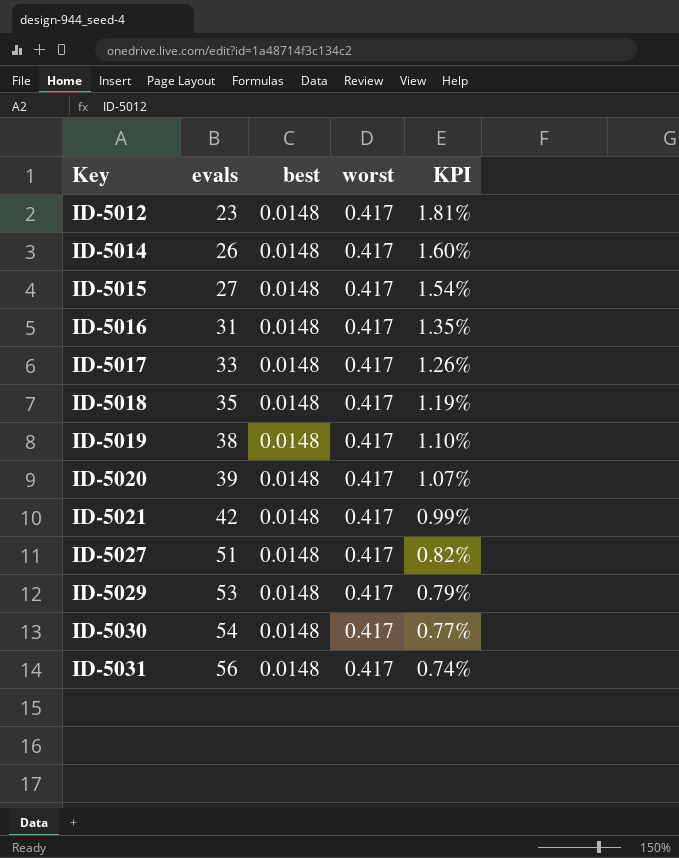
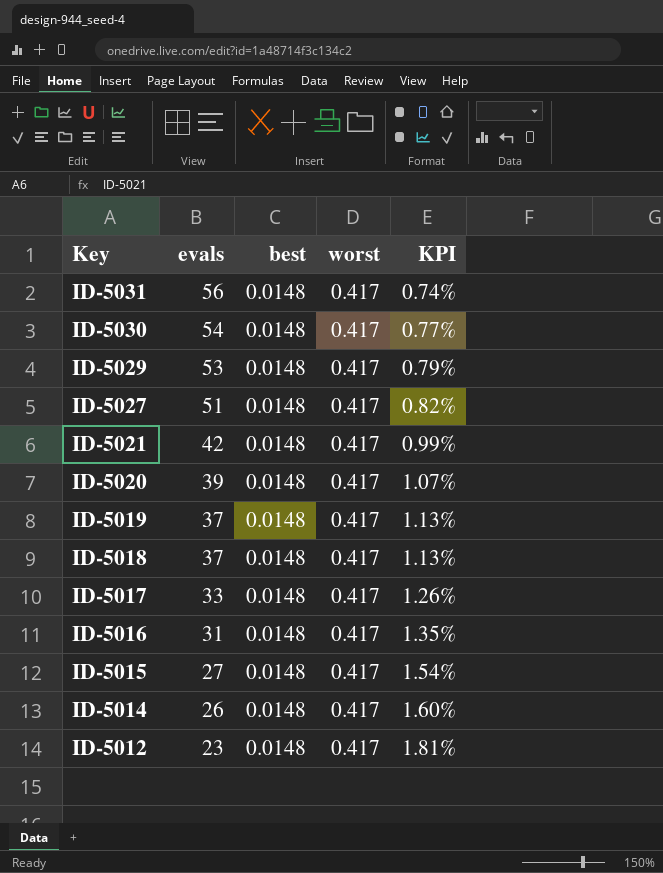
row order: Key ascending -> Key descending
ID-5019 | evals: 38 -> 37
ID-5019 | KPI: 1.10% -> 1.13%
ID-5018 | evals: 35 -> 37
ID-5018 | KPI: 1.19% -> 1.13%

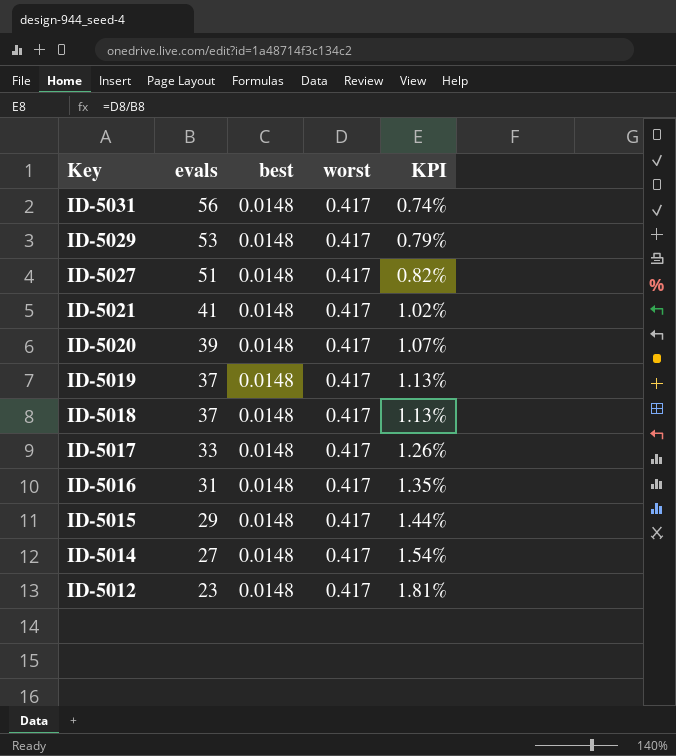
row ID-5030: 54 | 0.0148 | 0.417 | 0.77% -> none
ID-5021 | evals: 42 -> 41
ID-5021 | KPI: 0.99% -> 1.02%
ID-5015 | evals: 27 -> 29
ID-5015 | KPI: 1.54% -> 1.44%
ID-5014 | evals: 26 -> 27
ID-5014 | KPI: 1.60% -> 1.54%

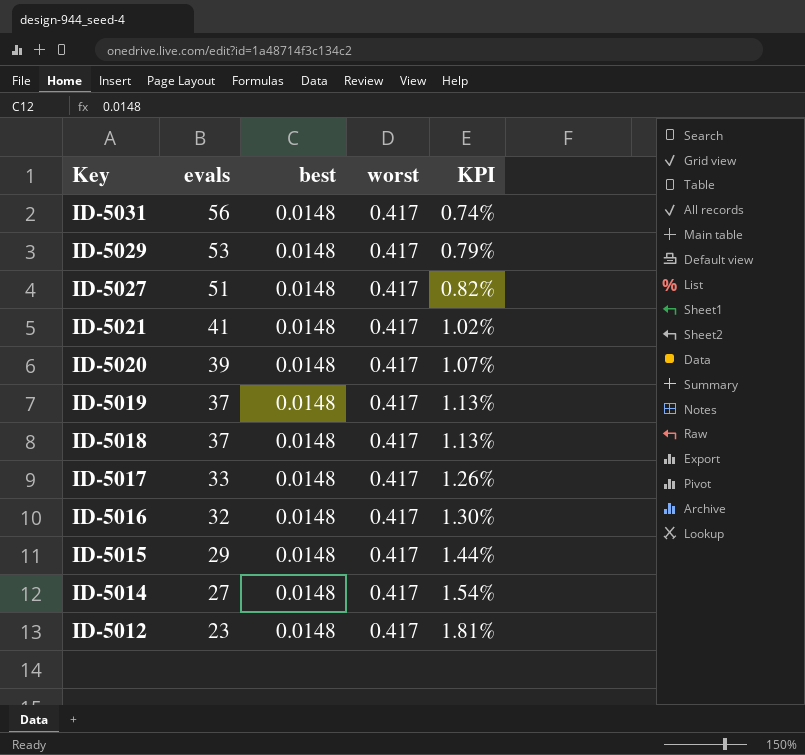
ID-5016 | evals: 31 -> 32
ID-5016 | KPI: 1.35% -> 1.30%

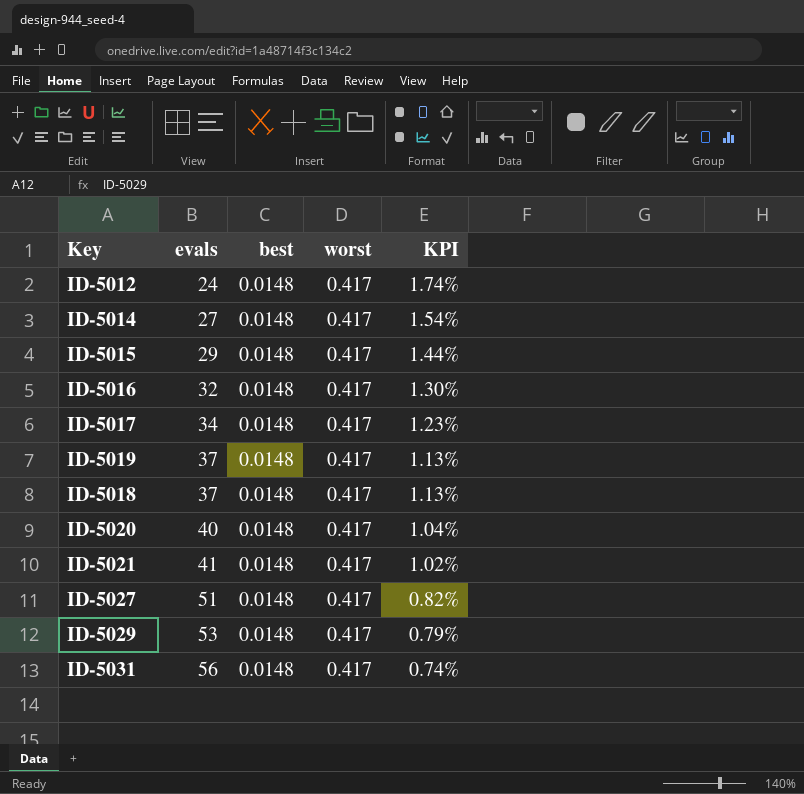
row order: Key descending -> evals ascending
ID-5012 | evals: 23 -> 24
ID-5012 | KPI: 1.81% -> 1.74%
ID-5017 | evals: 33 -> 34
ID-5017 | KPI: 1.26% -> 1.23%
ID-5020 | evals: 39 -> 40
ID-5020 | KPI: 1.07% -> 1.04%

